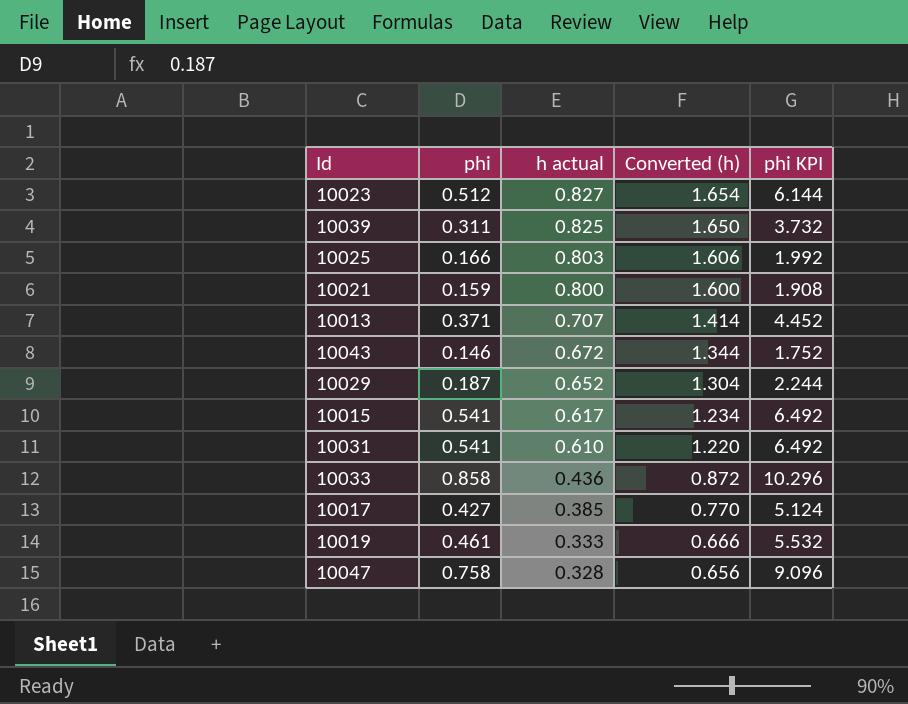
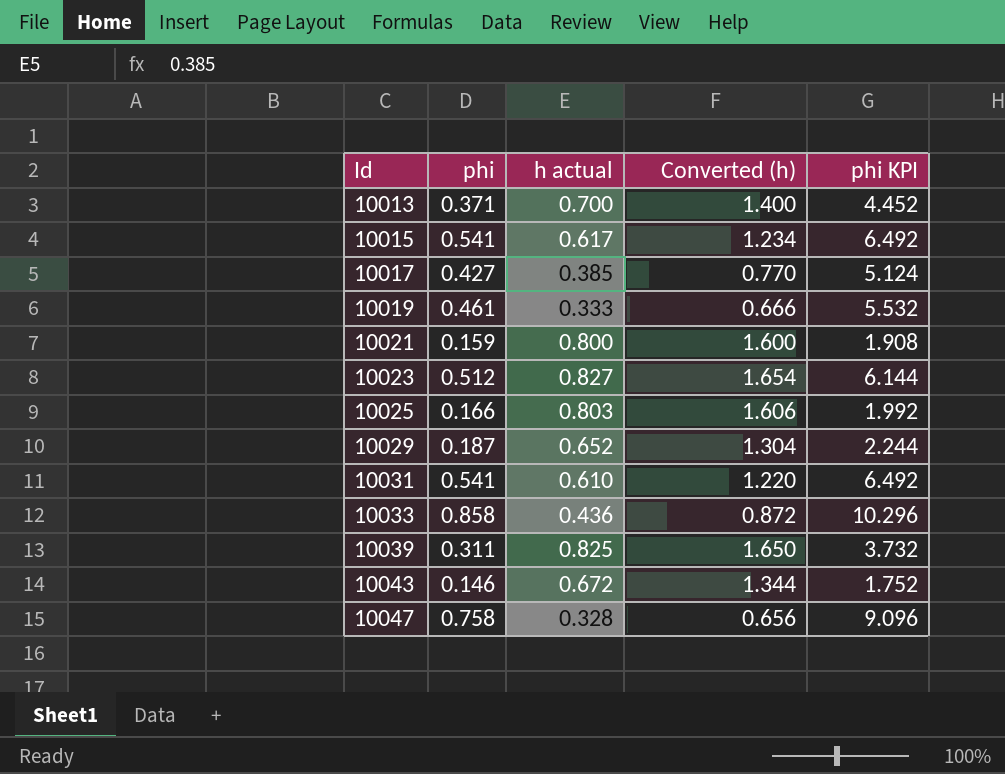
row order: h actual descending -> Id ascending
10013 | h actual: 0.707 -> 0.700
10013 | Converted (h): 1.414 -> 1.400

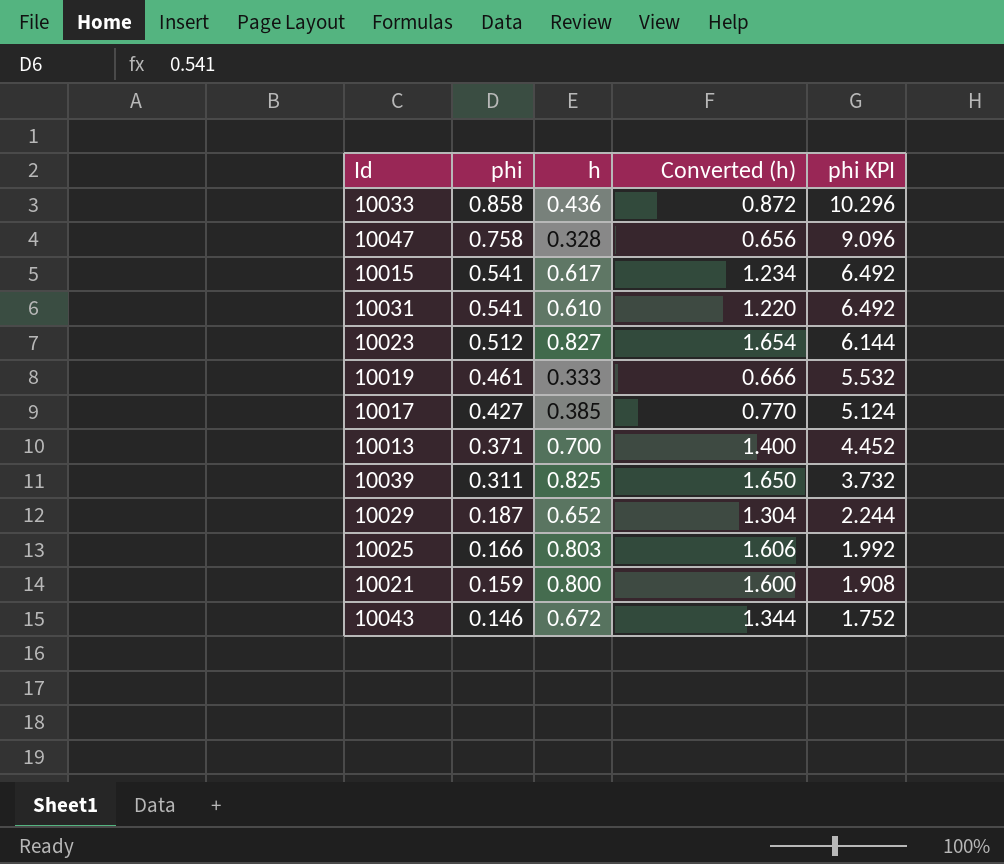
row order: Id ascending -> phi descending
column name: h actual -> h

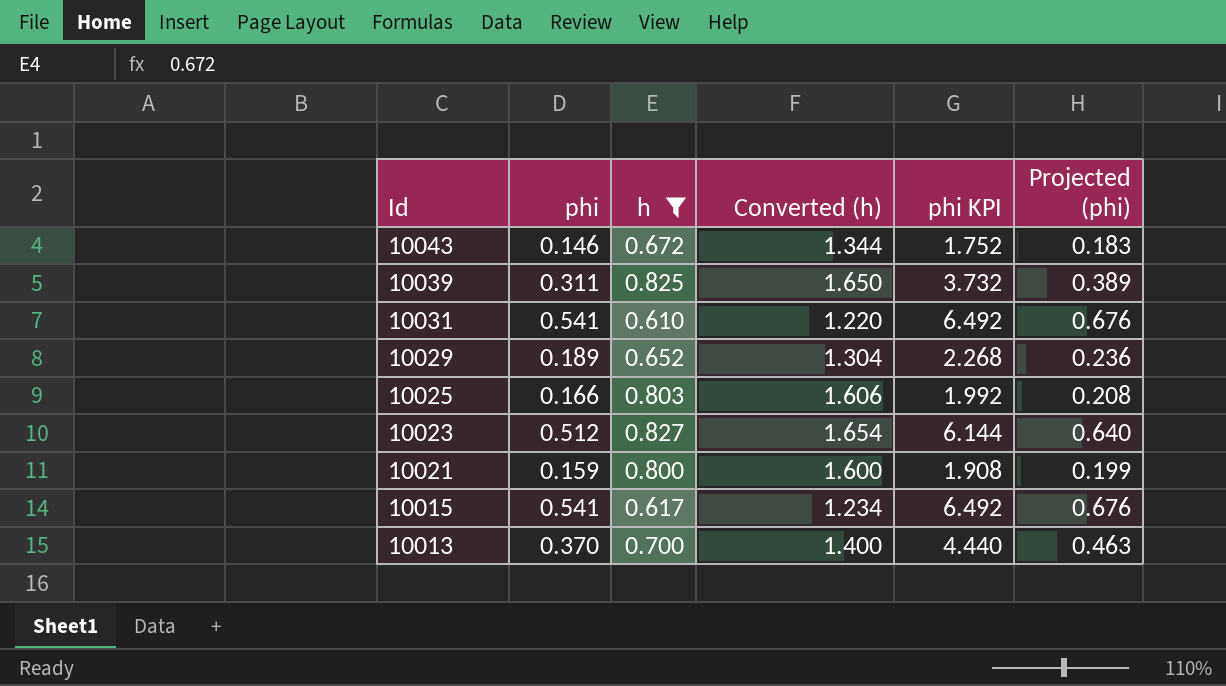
filter: none -> h >= 0.610
row order: phi descending -> Id descending
column Projected (phi) | formula: none -> [phi] * 1.25
10029 | phi: 0.187 -> 0.189
10029 | phi KPI: 2.244 -> 2.268
10013 | phi: 0.371 -> 0.370
10013 | phi KPI: 4.452 -> 4.440

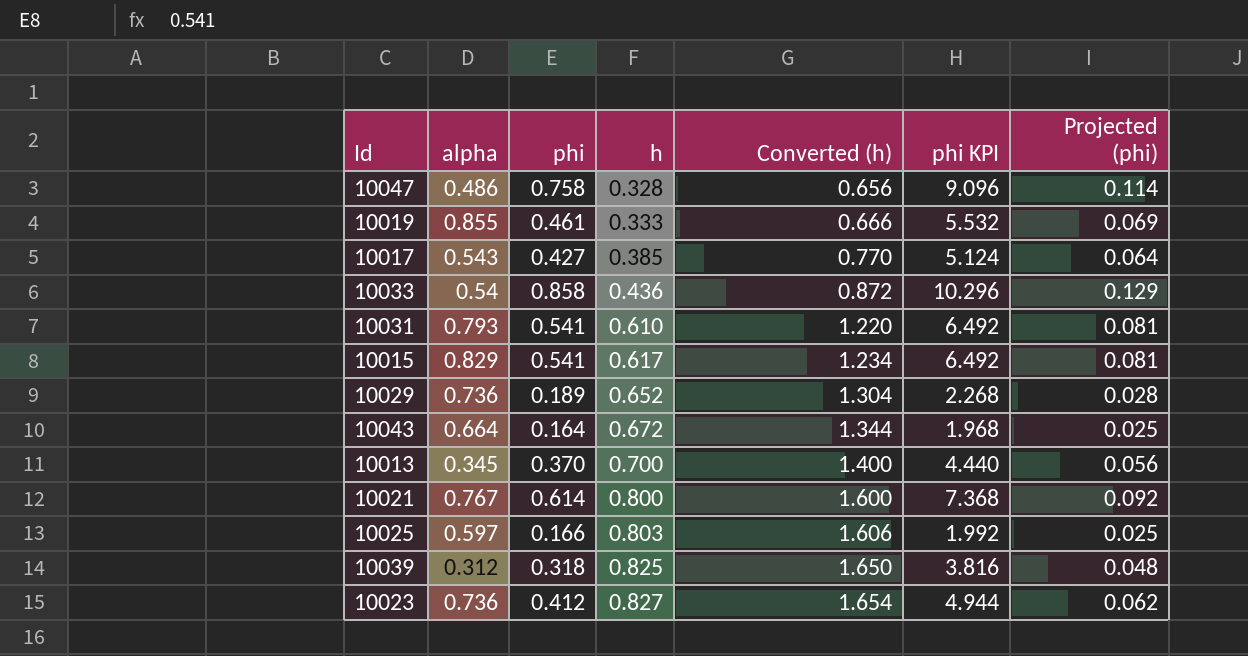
filter: h >= 0.610 -> none
row order: Id descending -> h ascending
column alpha | position: none -> 2
column Projected (phi) | formula: [phi] * 1.25 -> [phi] * 0.15
10043 | phi: 0.146 -> 0.164
10043 | phi KPI: 1.752 -> 1.968
10021 | phi: 0.159 -> 0.614
10021 | phi KPI: 1.908 -> 7.368
10039 | phi: 0.311 -> 0.318
10039 | phi KPI: 3.732 -> 3.816
10023 | phi: 0.512 -> 0.412
10023 | phi KPI: 6.144 -> 4.944

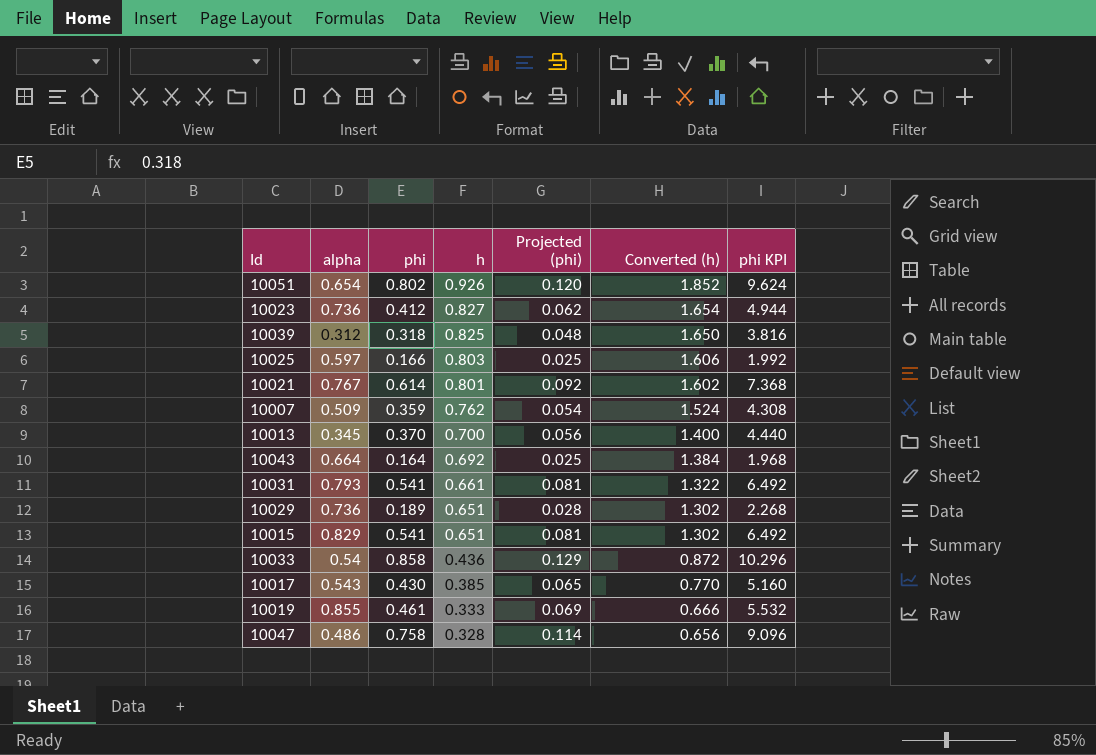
row order: h ascending -> h descending
column Projected (phi) | position: 7 -> 5
row 10051: none -> 0.654 | 0.802 | 0.926 | 0.120 | 1.852 | 9.624
10021 | h: 0.800 -> 0.801
10021 | Converted (h): 1.600 -> 1.602
row 10007: none -> 0.509 | 0.359 | 0.762 | 0.054 | 1.524 | 4.308
10043 | h: 0.672 -> 0.692
10043 | Converted (h): 1.344 -> 1.384
10031 | h: 0.610 -> 0.661
10031 | Converted (h): 1.220 -> 1.322
10029 | h: 0.652 -> 0.651
10029 | Converted (h): 1.304 -> 1.302
10015 | h: 0.617 -> 0.651
10015 | Converted (h): 1.234 -> 1.302
10017 | phi: 0.427 -> 0.430
10017 | Projected (phi): 0.064 -> 0.065
10017 | phi KPI: 5.124 -> 5.160

